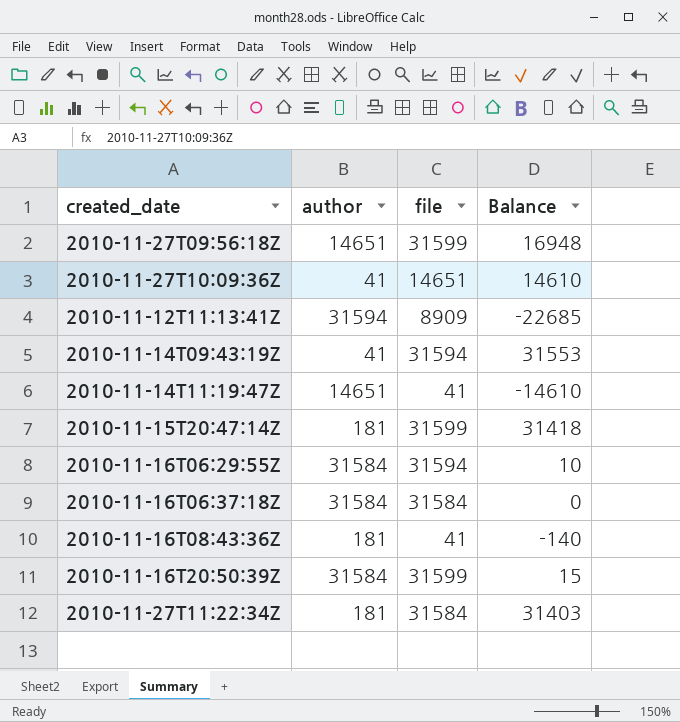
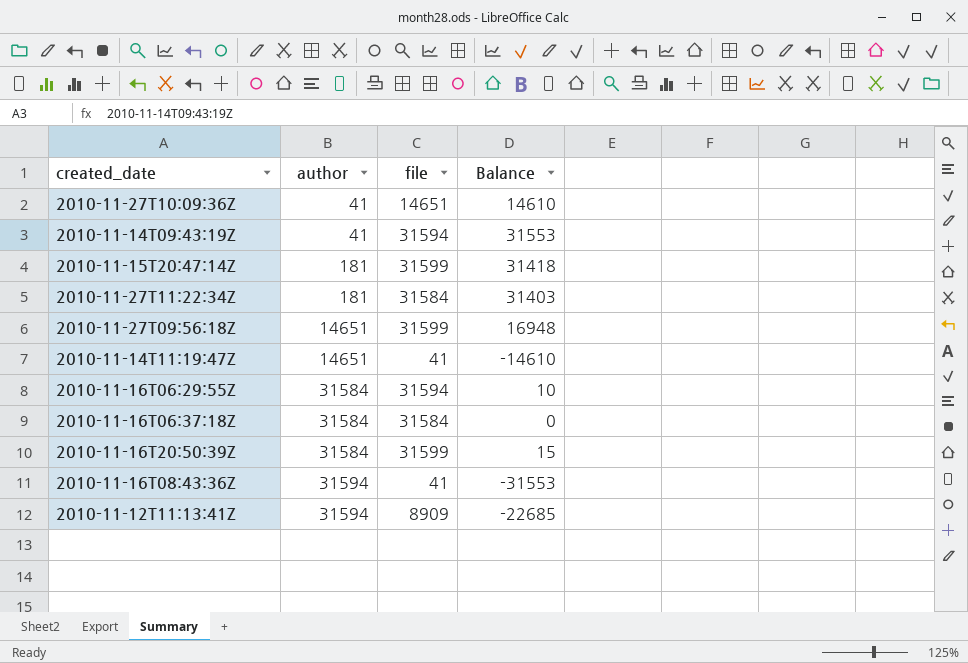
row order: none -> author ascending
2010-11-16T08:43:36Z | author: 181 -> 31594
2010-11-16T08:43:36Z | Balance: -140 -> -31553

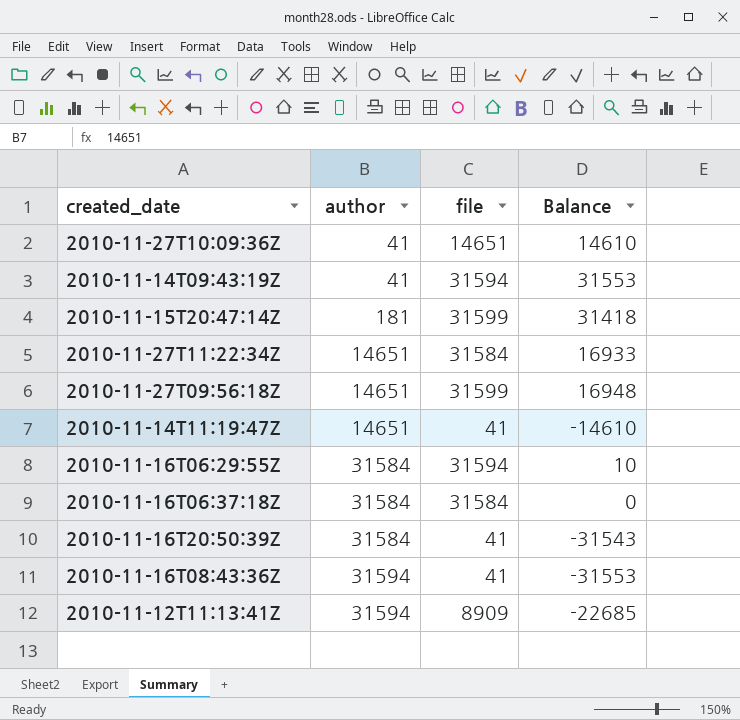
2010-11-27T11:22:34Z | author: 181 -> 14651
2010-11-27T11:22:34Z | Balance: 31403 -> 16933
2010-11-16T20:50:39Z | file: 31599 -> 41
2010-11-16T20:50:39Z | Balance: 15 -> -31543

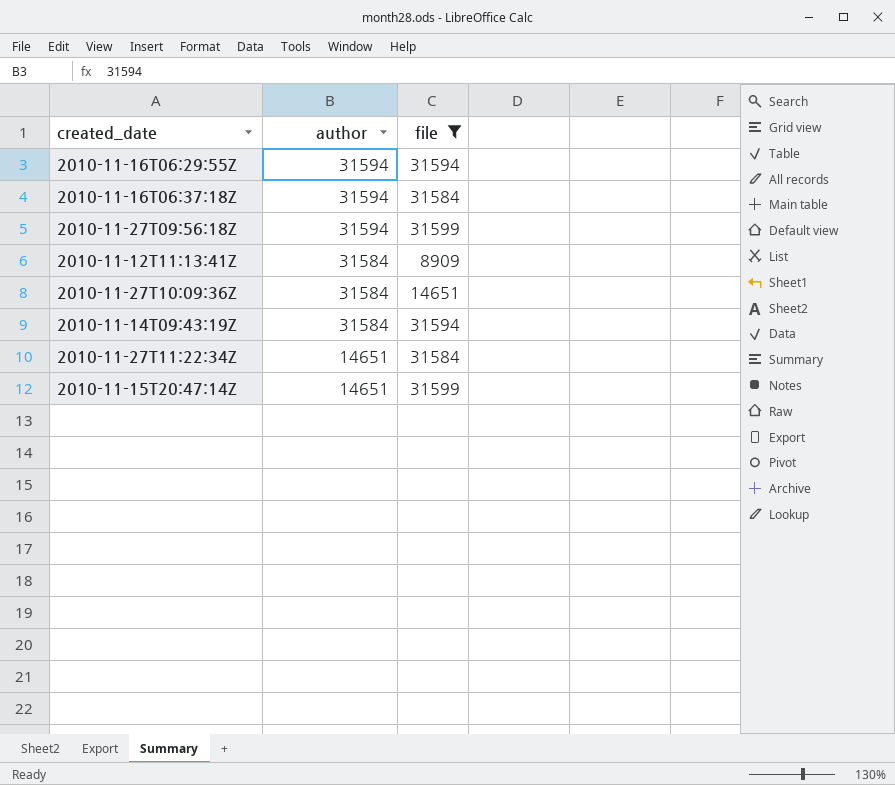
filter: none -> file != 41
row order: author ascending -> author descending
column Balance | formula: [file] - [author] -> none
2010-11-16T06:29:55Z | author: 31584 -> 31594
2010-11-16T06:37:18Z | author: 31584 -> 31594
2010-11-27T09:56:18Z | author: 14651 -> 31594
2010-11-12T11:13:41Z | author: 31594 -> 31584
2010-11-27T10:09:36Z | author: 41 -> 31584
2010-11-14T09:43:19Z | author: 41 -> 31584
2010-11-15T20:47:14Z | author: 181 -> 14651

